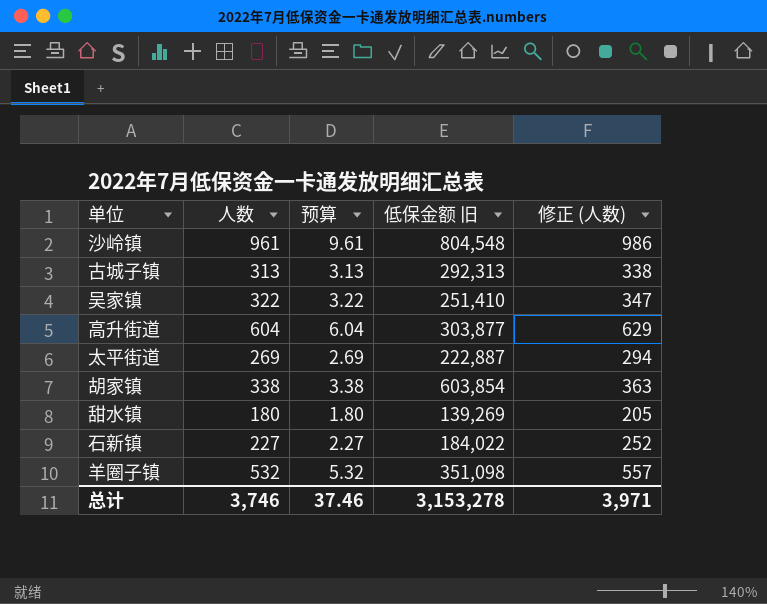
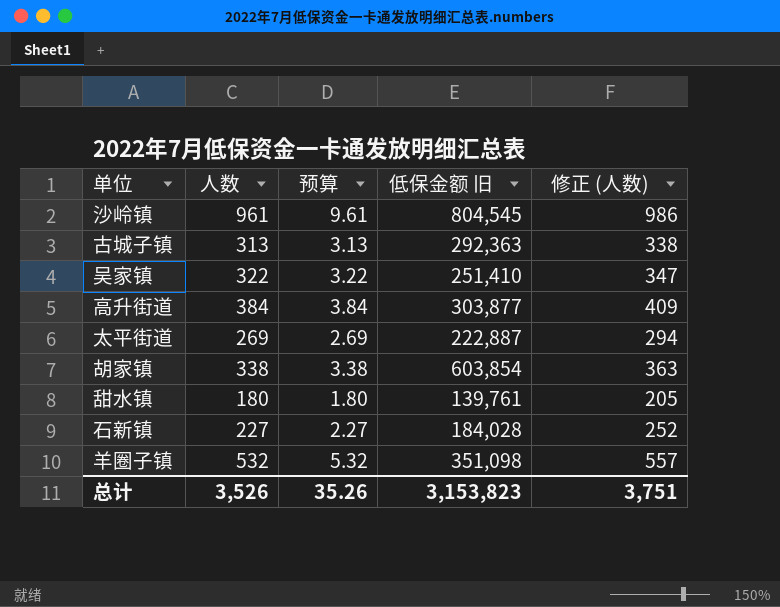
沙岭镇 | 低保金额 旧: 804,548 -> 804,545
古城子镇 | 低保金额 旧: 292,313 -> 292,363
高升街道 | 人数: 604 -> 384
高升街道 | 预算: 6.04 -> 3.84
高升街道 | 修正 (人数): 629 -> 409
甜水镇 | 低保金额 旧: 139,269 -> 139,761
石新镇 | 低保金额 旧: 184,022 -> 184,028
总计 | 人数: 3,746 -> 3,526
总计 | 预算: 37.46 -> 35.26
总计 | 低保金额 旧: 3,153,278 -> 3,153,823
总计 | 修正 (人数): 3,971 -> 3,751

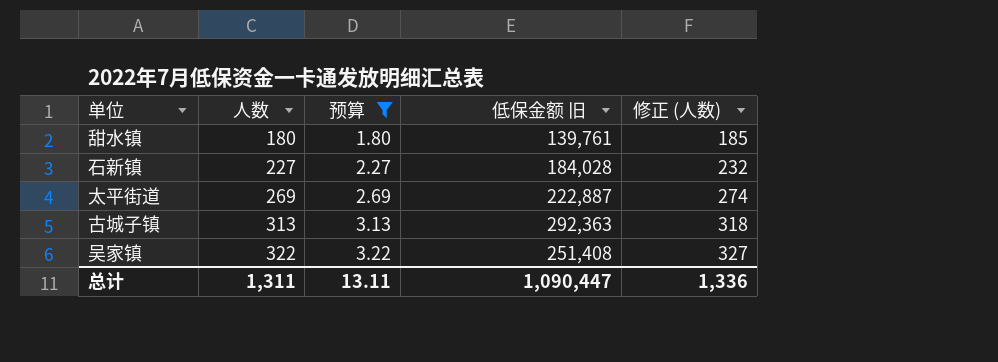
filter: none -> 预算 <= 3.22
row order: none -> 人数 ascending
column 修正 (人数) | formula: [人数] + 25 -> [人数] + 5
吴家镇 | 低保金额 旧: 251,410 -> 251,408
总计 | 人数: 3,526 -> 1,311
总计 | 预算: 35.26 -> 13.11
总计 | 低保金额 旧: 3,153,823 -> 1,090,447
总计 | 修正 (人数): 3,751 -> 1,336

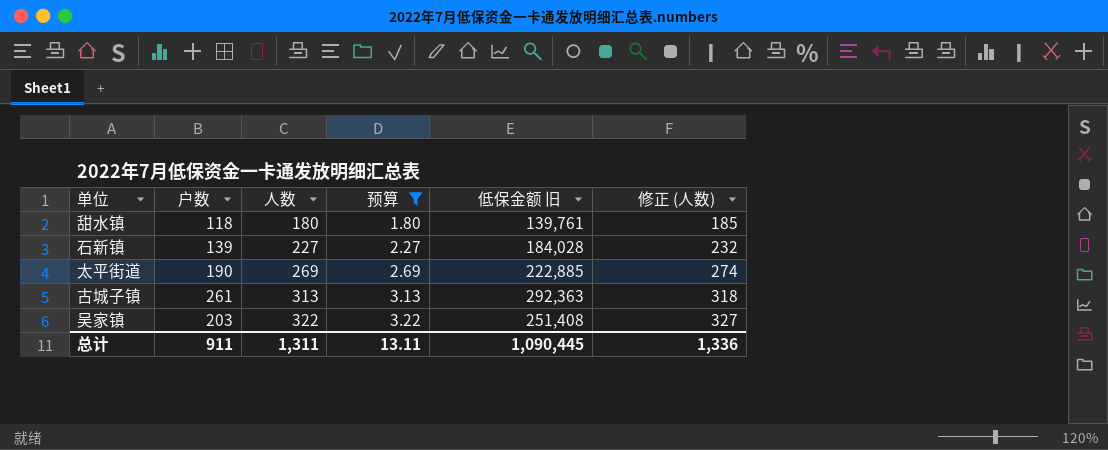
column 户数 | position: none -> 2
太平街道 | 低保金额 旧: 222,887 -> 222,885
总计 | 低保金额 旧: 1,090,447 -> 1,090,445

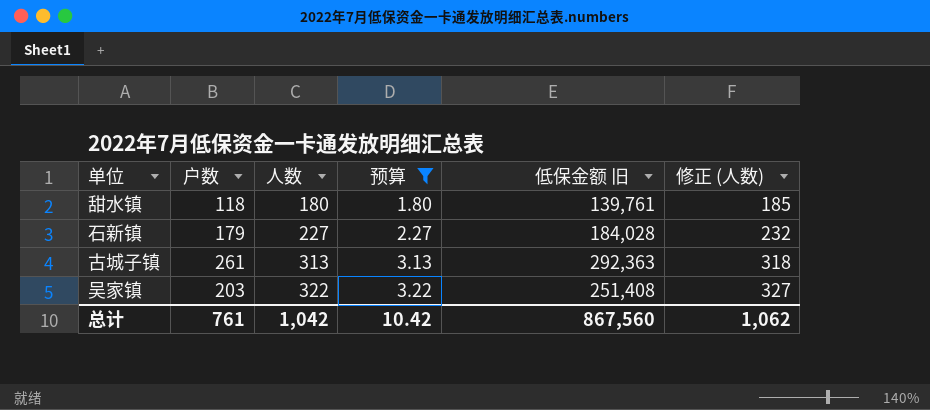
row 太平街道: 190 | 269 | 2.69 | 222,885 | 274 -> none
石新镇 | 户数: 139 -> 179
总计 | 户数: 911 -> 761
总计 | 人数: 1,311 -> 1,042
总计 | 预算: 13.11 -> 10.42
总计 | 低保金额 旧: 1,090,445 -> 867,560
总计 | 修正 (人数): 1,336 -> 1,062

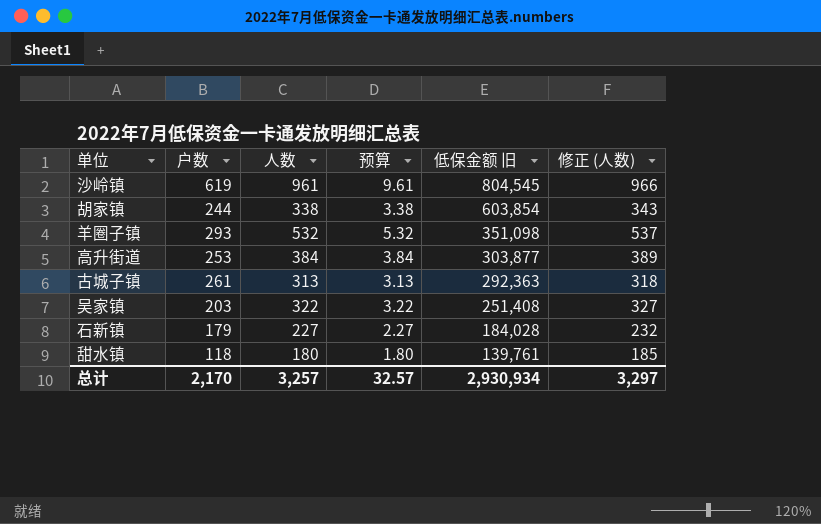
filter: 预算 <= 3.22 -> none
row order: 人数 ascending -> 低保金额 旧 descending
总计 | 户数: 761 -> 2,170
总计 | 人数: 1,042 -> 3,257
总计 | 预算: 10.42 -> 32.57
总计 | 低保金额 旧: 867,560 -> 2,930,934
总计 | 修正 (人数): 1,062 -> 3,297

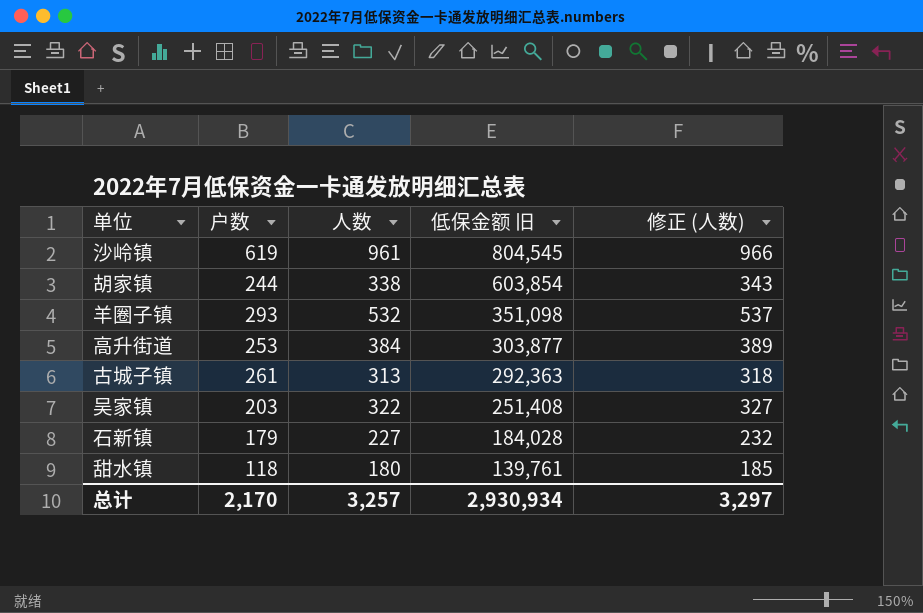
column 预算 | formula: [人数] * 0.01 -> none

